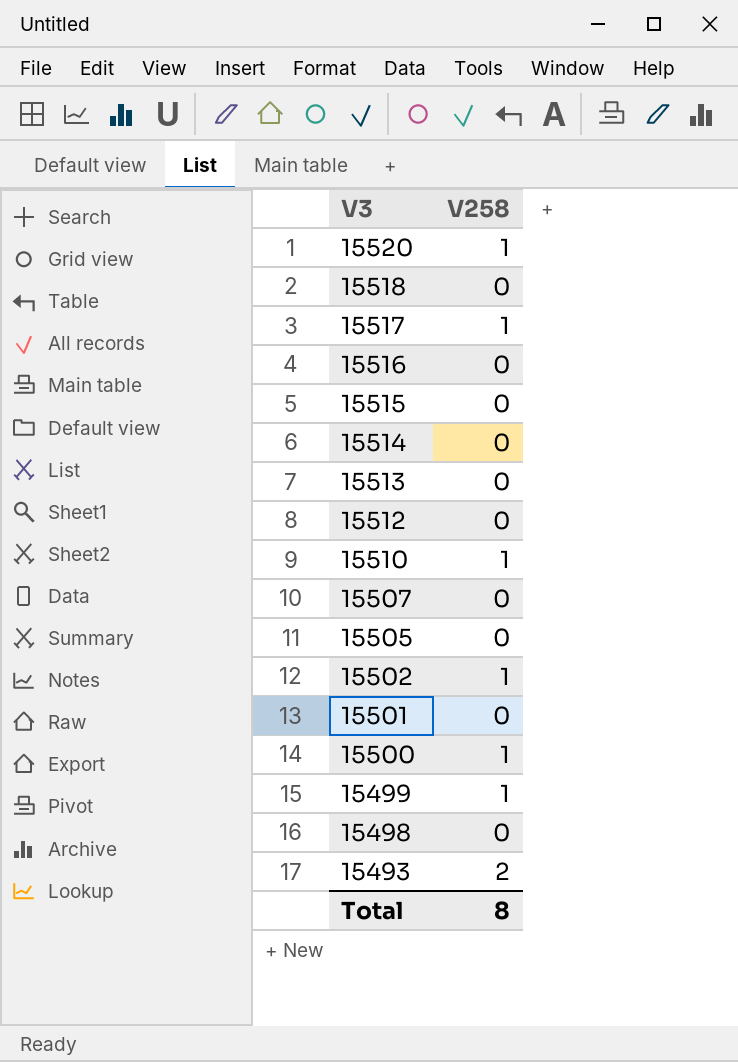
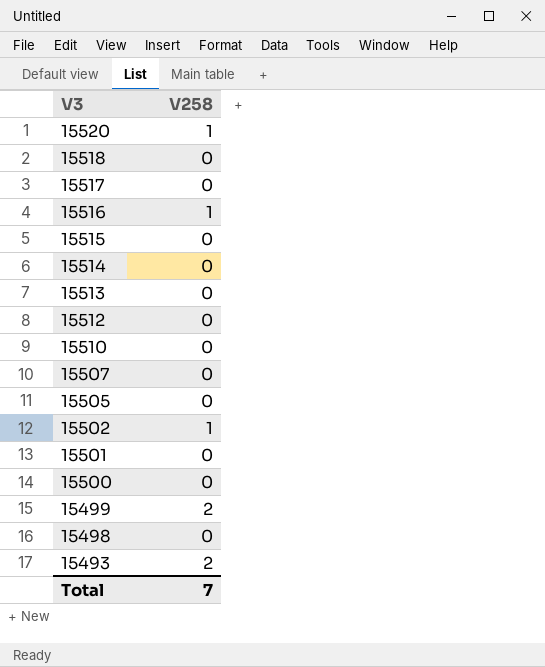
15517 | V258: 1 -> 0
15516 | V258: 0 -> 1
15510 | V258: 1 -> 0
15500 | V258: 1 -> 0
15499 | V258: 1 -> 2
Total | V258: 8 -> 7

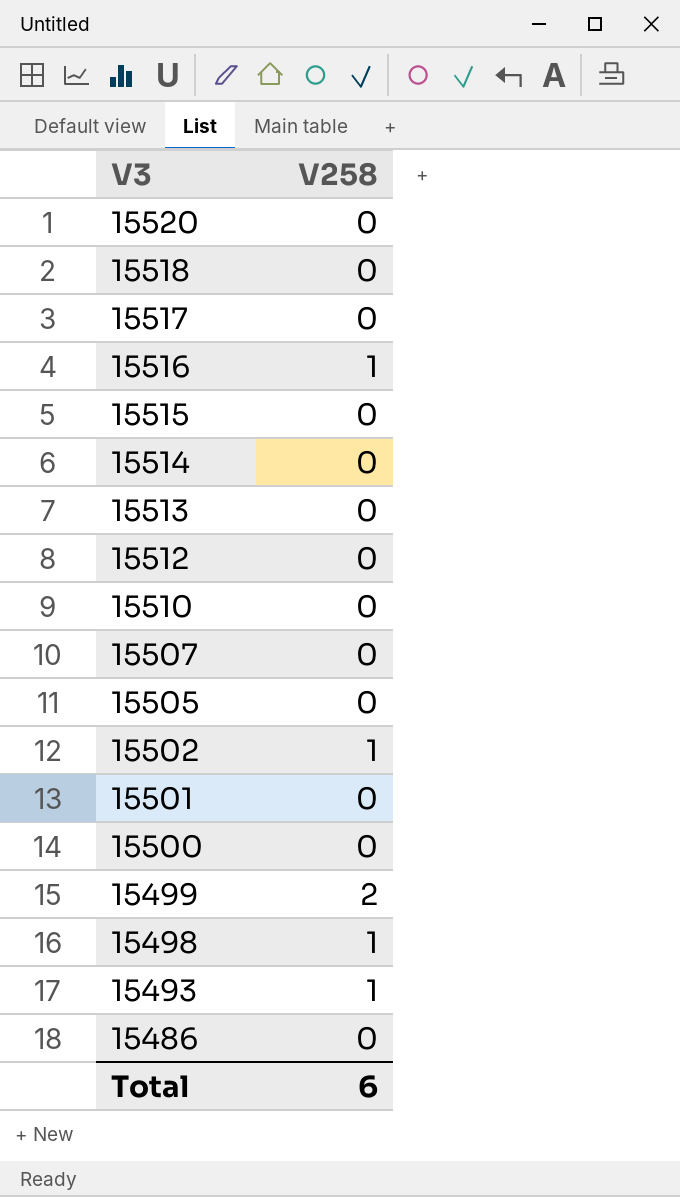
15520 | V258: 1 -> 0
15498 | V258: 0 -> 1
15493 | V258: 2 -> 1
row 15486: none -> 0
Total | V258: 7 -> 6

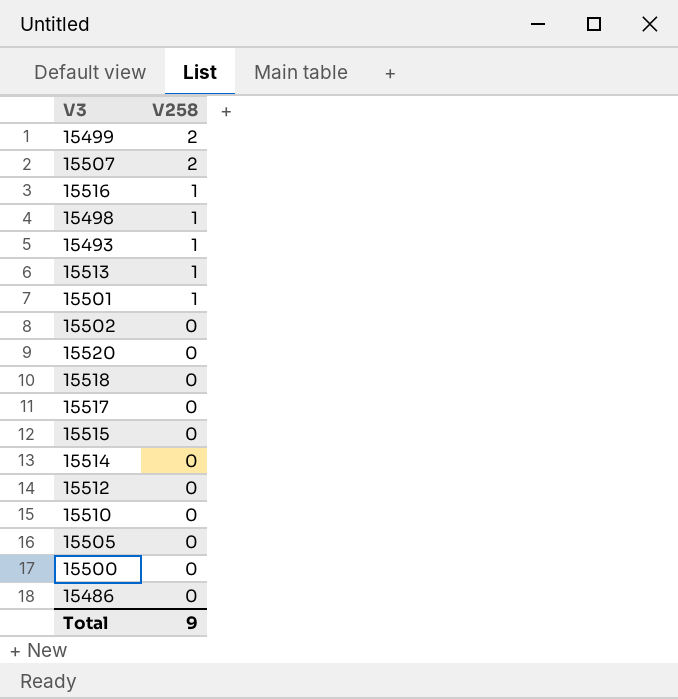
row order: V3 descending -> V258 descending
15507 | V258: 0 -> 2
15513 | V258: 0 -> 1
15501 | V258: 0 -> 1
15502 | V258: 1 -> 0
Total | V258: 6 -> 9

